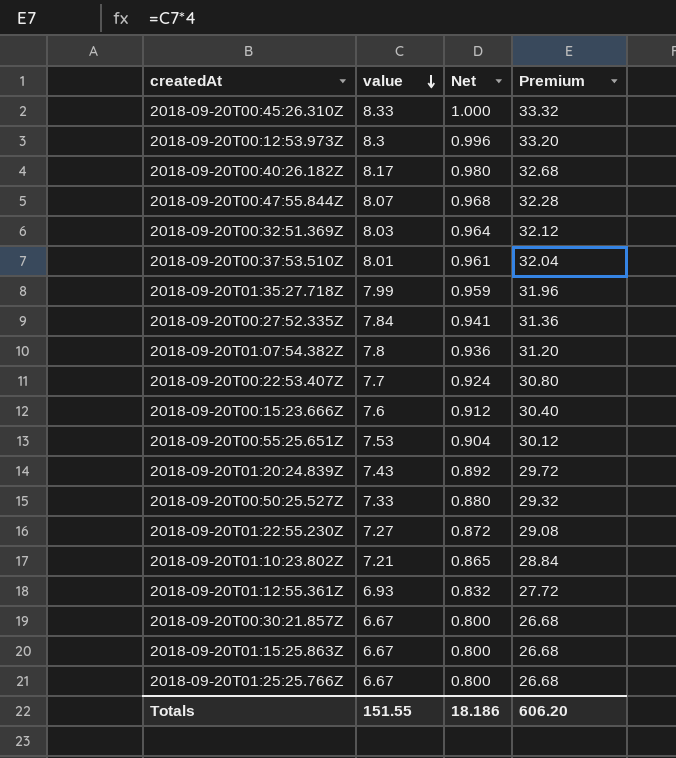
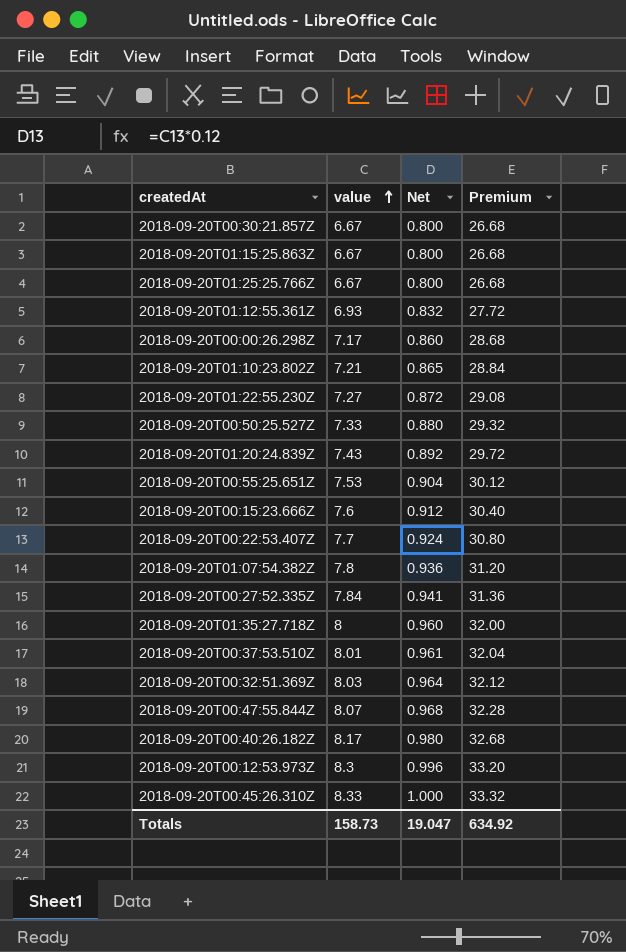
row order: value descending -> value ascending
row 2018-09-20T00:00:26.298Z: none -> 7.17 | 0.860 | 28.68
2018-09-20T01:35:27.718Z | value: 7.99 -> 8
2018-09-20T01:35:27.718Z | Net: 0.959 -> 0.960
2018-09-20T01:35:27.718Z | Premium: 31.96 -> 32.00
Totals | value: 151.55 -> 158.73
Totals | Net: 18.186 -> 19.047
Totals | Premium: 606.20 -> 634.92

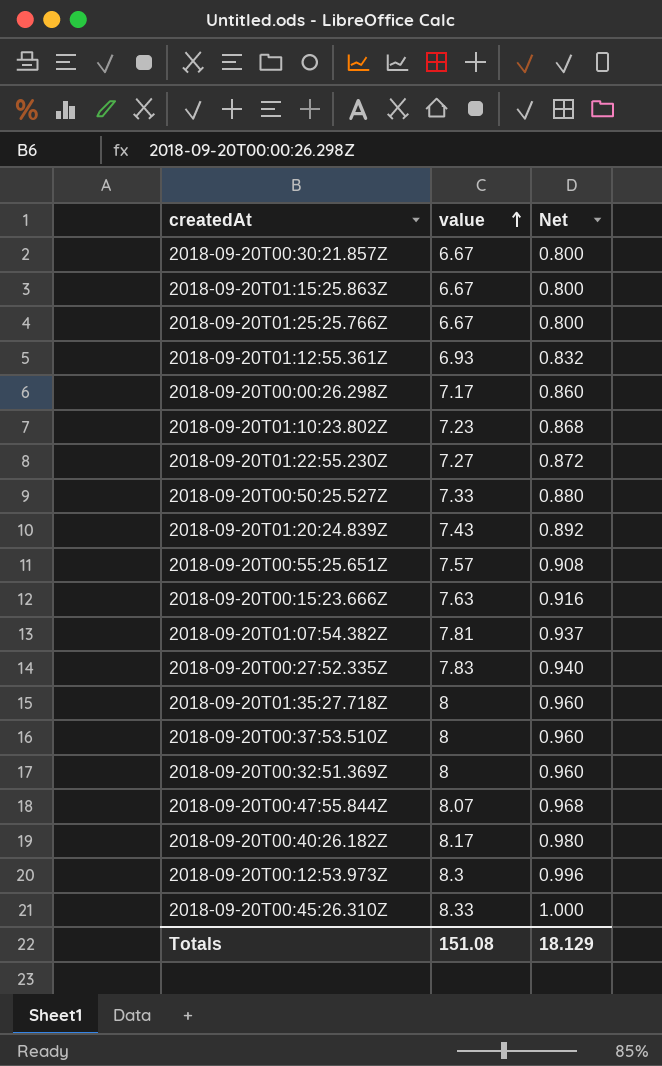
column Premium | formula: [value] * 4 -> none
row 2018-09-20T00:22:53.407Z: 7.7 | 0.924 | 30.80 -> none
2018-09-20T01:10:23.802Z | value: 7.21 -> 7.23
2018-09-20T01:10:23.802Z | Net: 0.865 -> 0.868
2018-09-20T00:55:25.651Z | value: 7.53 -> 7.57
2018-09-20T00:55:25.651Z | Net: 0.904 -> 0.908
2018-09-20T00:15:23.666Z | value: 7.6 -> 7.63
2018-09-20T00:15:23.666Z | Net: 0.912 -> 0.916
2018-09-20T01:07:54.382Z | value: 7.8 -> 7.81
2018-09-20T01:07:54.382Z | Net: 0.936 -> 0.937
2018-09-20T00:27:52.335Z | value: 7.84 -> 7.83
2018-09-20T00:27:52.335Z | Net: 0.941 -> 0.940
2018-09-20T00:37:53.510Z | value: 8.01 -> 8
2018-09-20T00:37:53.510Z | Net: 0.961 -> 0.960
2018-09-20T00:32:51.369Z | value: 8.03 -> 8
2018-09-20T00:32:51.369Z | Net: 0.964 -> 0.960
Totals | value: 158.73 -> 151.08
Totals | Net: 19.047 -> 18.129

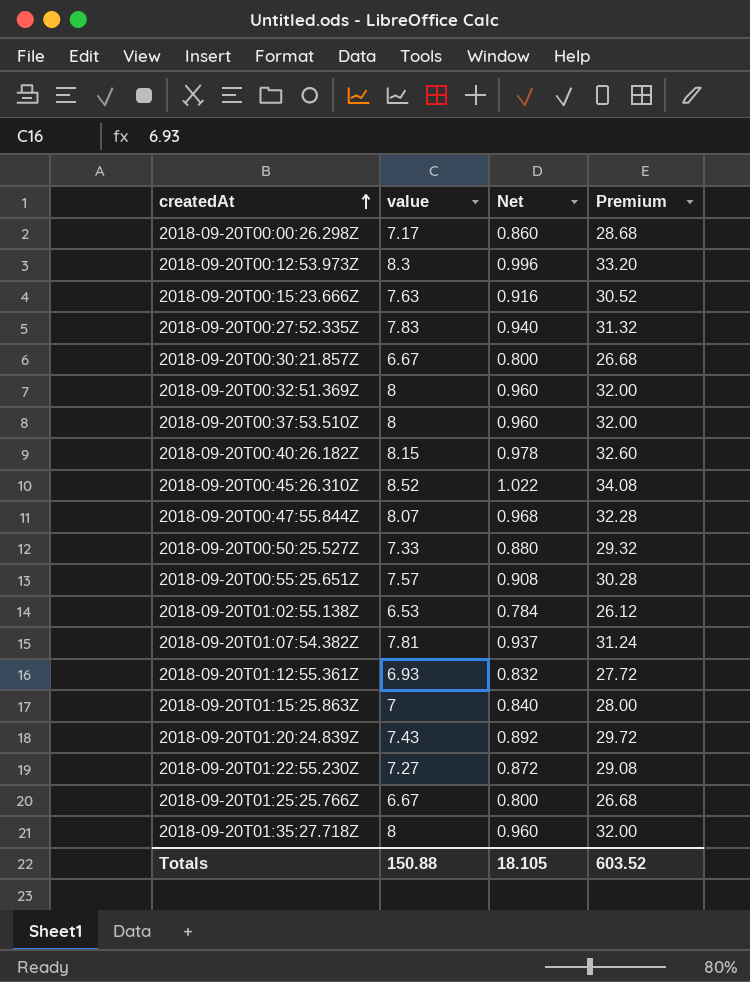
row order: value ascending -> createdAt ascending
column Premium | formula: none -> [value] * 4
row 2018-09-20T01:10:23.802Z: 7.23 | 0.868 -> none
2018-09-20T00:40:26.182Z | value: 8.17 -> 8.15
2018-09-20T00:40:26.182Z | Net: 0.980 -> 0.978
2018-09-20T00:45:26.310Z | value: 8.33 -> 8.52
2018-09-20T00:45:26.310Z | Net: 1.000 -> 1.022
row 2018-09-20T01:02:55.138Z: none -> 6.53 | 0.784 | 26.12
2018-09-20T01:15:25.863Z | value: 6.67 -> 7
2018-09-20T01:15:25.863Z | Net: 0.800 -> 0.840
Totals | value: 151.08 -> 150.88
Totals | Net: 18.129 -> 18.105

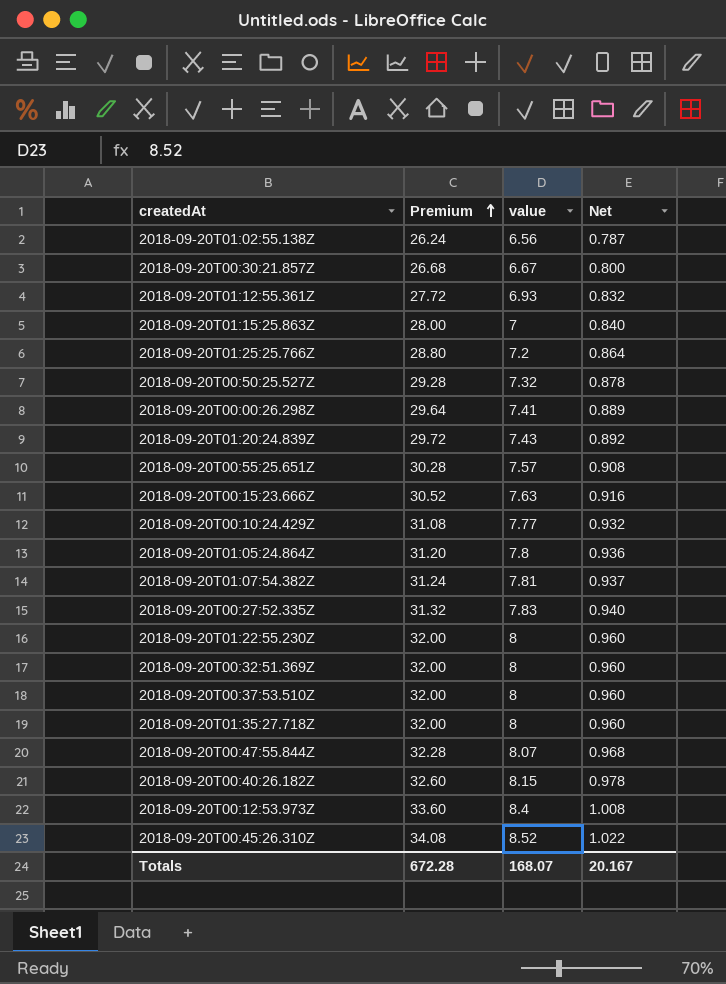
row order: createdAt ascending -> Premium ascending
column Premium | position: 4 -> 2
2018-09-20T01:02:55.138Z | Premium: 26.12 -> 26.24
2018-09-20T01:02:55.138Z | value: 6.53 -> 6.56
2018-09-20T01:02:55.138Z | Net: 0.784 -> 0.787
2018-09-20T01:25:25.766Z | Premium: 26.68 -> 28.80
2018-09-20T01:25:25.766Z | value: 6.67 -> 7.2
2018-09-20T01:25:25.766Z | Net: 0.800 -> 0.864
2018-09-20T00:50:25.527Z | Premium: 29.32 -> 29.28
2018-09-20T00:50:25.527Z | value: 7.33 -> 7.32
2018-09-20T00:50:25.527Z | Net: 0.880 -> 0.878
2018-09-20T00:00:26.298Z | Premium: 28.68 -> 29.64
2018-09-20T00:00:26.298Z | value: 7.17 -> 7.41
2018-09-20T00:00:26.298Z | Net: 0.860 -> 0.889
row 2018-09-20T00:10:24.429Z: none -> 31.08 | 7.77 | 0.932
row 2018-09-20T01:05:24.864Z: none -> 31.20 | 7.8 | 0.936
2018-09-20T01:22:55.230Z | Premium: 29.08 -> 32.00
2018-09-20T01:22:55.230Z | value: 7.27 -> 8
2018-09-20T01:22:55.230Z | Net: 0.872 -> 0.960
2018-09-20T00:12:53.973Z | Premium: 33.20 -> 33.60
2018-09-20T00:12:53.973Z | value: 8.3 -> 8.4
2018-09-20T00:12:53.973Z | Net: 0.996 -> 1.008
Totals | Premium: 603.52 -> 672.28
Totals | value: 150.88 -> 168.07
Totals | Net: 18.105 -> 20.167

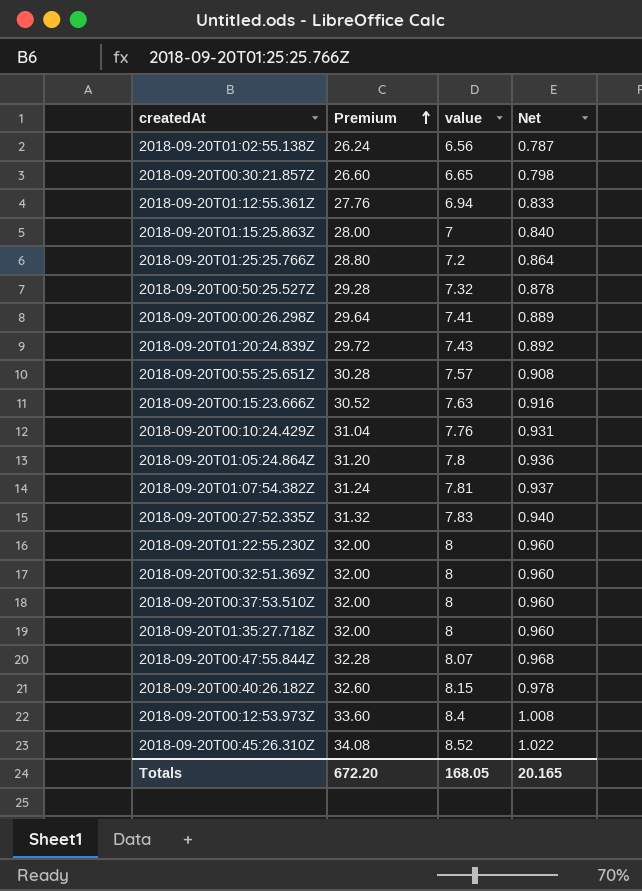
2018-09-20T00:30:21.857Z | Premium: 26.68 -> 26.60
2018-09-20T00:30:21.857Z | value: 6.67 -> 6.65
2018-09-20T00:30:21.857Z | Net: 0.800 -> 0.798
2018-09-20T01:12:55.361Z | Premium: 27.72 -> 27.76
2018-09-20T01:12:55.361Z | value: 6.93 -> 6.94
2018-09-20T01:12:55.361Z | Net: 0.832 -> 0.833
2018-09-20T00:10:24.429Z | Premium: 31.08 -> 31.04
2018-09-20T00:10:24.429Z | value: 7.77 -> 7.76
2018-09-20T00:10:24.429Z | Net: 0.932 -> 0.931
Totals | Premium: 672.28 -> 672.20
Totals | value: 168.07 -> 168.05
Totals | Net: 20.167 -> 20.165

